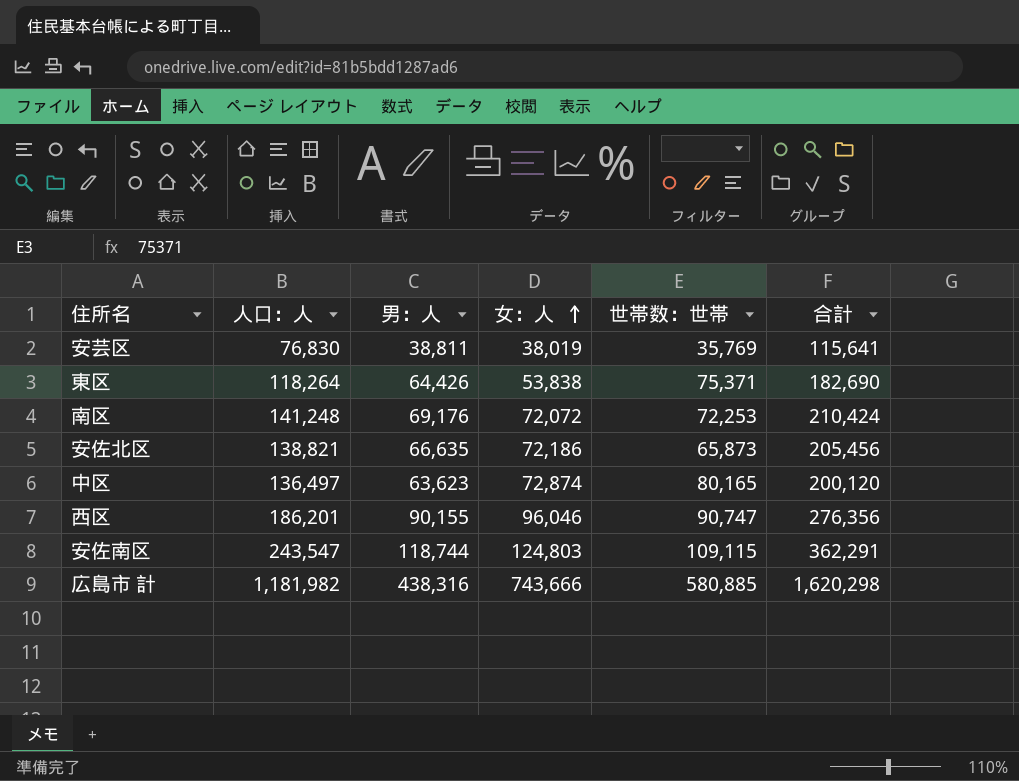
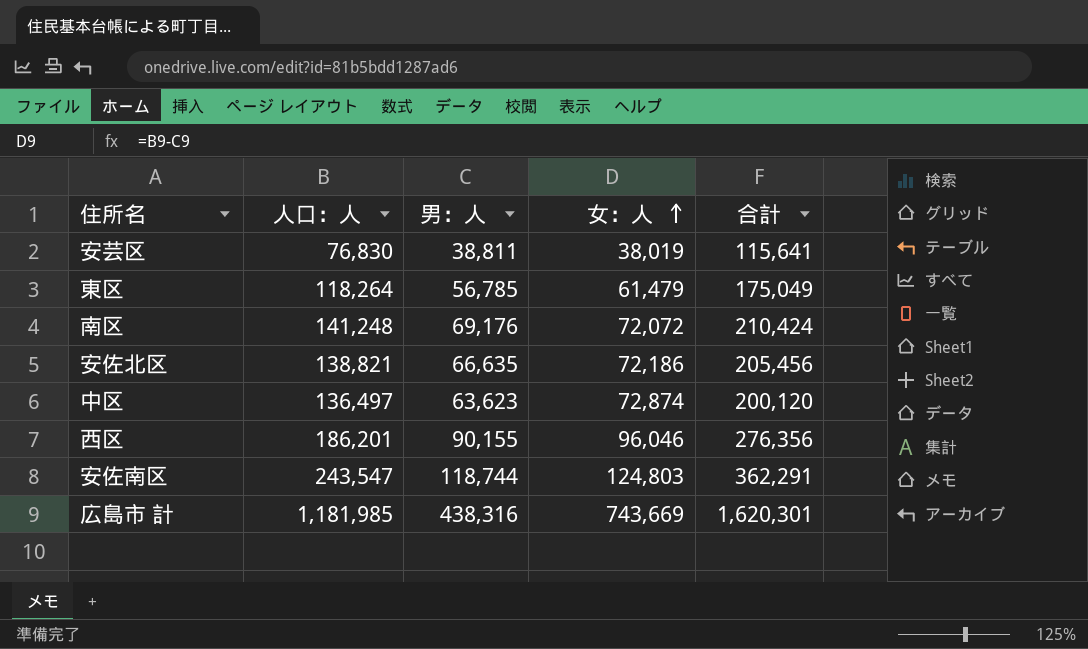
column 世帯数：世帯 | position: 5 -> none
東区 | 男：人: 64,426 -> 56,785
東区 | 女：人: 53,838 -> 61,479
東区 | 合計: 182,690 -> 175,049
広島市 計 | 人口：人: 1,181,982 -> 1,181,985
広島市 計 | 女：人: 743,666 -> 743,669
広島市 計 | 合計: 1,620,298 -> 1,620,301

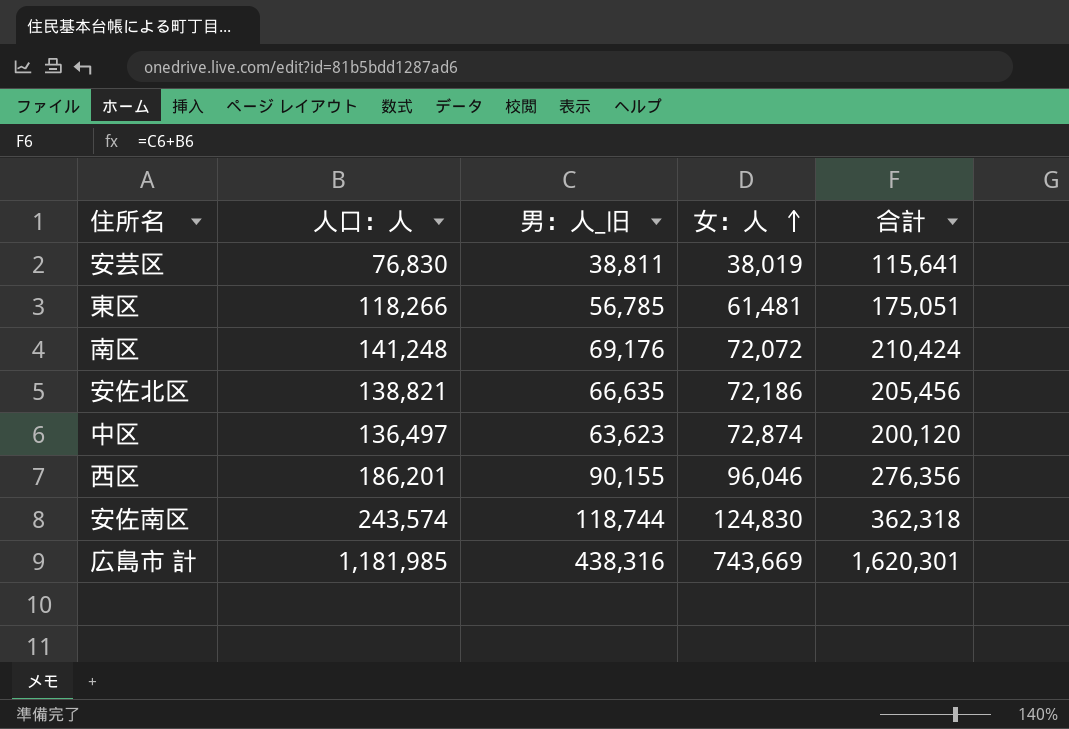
column name: 男：人 -> 男：人_旧
東区 | 人口：人: 118,264 -> 118,266
東区 | 女：人: 61,479 -> 61,481
東区 | 合計: 175,049 -> 175,051
安佐南区 | 人口：人: 243,547 -> 243,574
安佐南区 | 女：人: 124,803 -> 124,830
安佐南区 | 合計: 362,291 -> 362,318

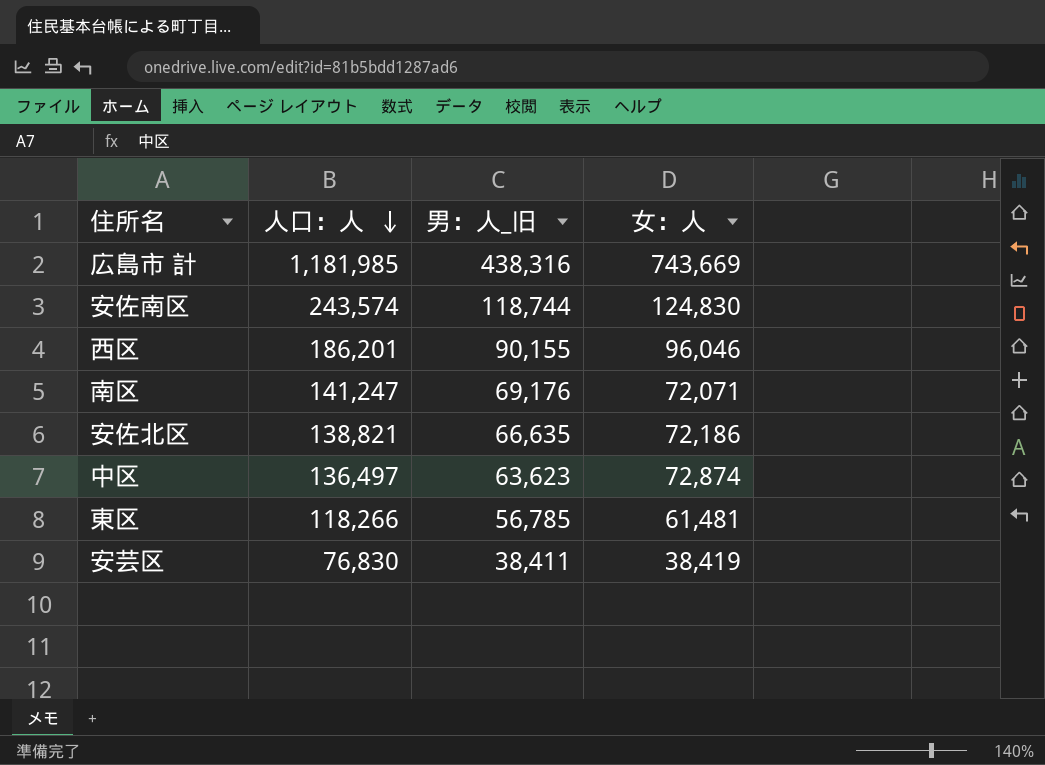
row order: 女：人 ascending -> 人口：人 descending
column 合計 | formula: [人口：人] + [男：人_旧] -> none
南区 | 人口：人: 141,248 -> 141,247
南区 | 女：人: 72,072 -> 72,071
安芸区 | 男：人_旧: 38,811 -> 38,411
安芸区 | 女：人: 38,019 -> 38,419

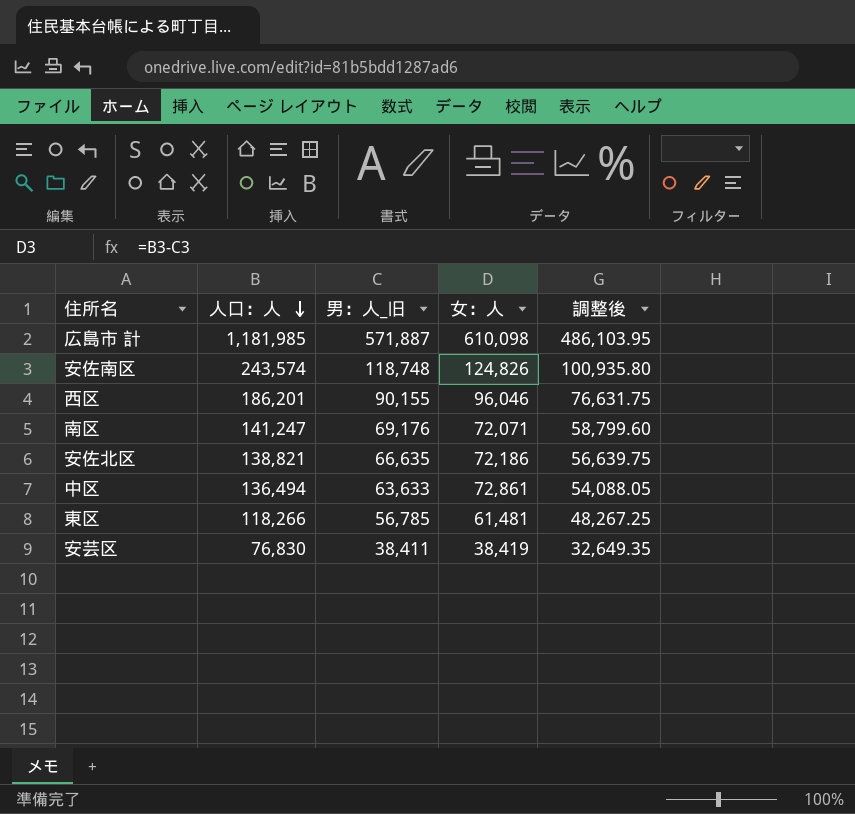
column 調整後 | formula: none -> [男：人_旧] * 0.85
広島市 計 | 男：人_旧: 438,316 -> 571,887
広島市 計 | 女：人: 743,669 -> 610,098
安佐南区 | 男：人_旧: 118,744 -> 118,748
安佐南区 | 女：人: 124,830 -> 124,826
中区 | 人口：人: 136,497 -> 136,494
中区 | 男：人_旧: 63,623 -> 63,633
中区 | 女：人: 72,874 -> 72,861

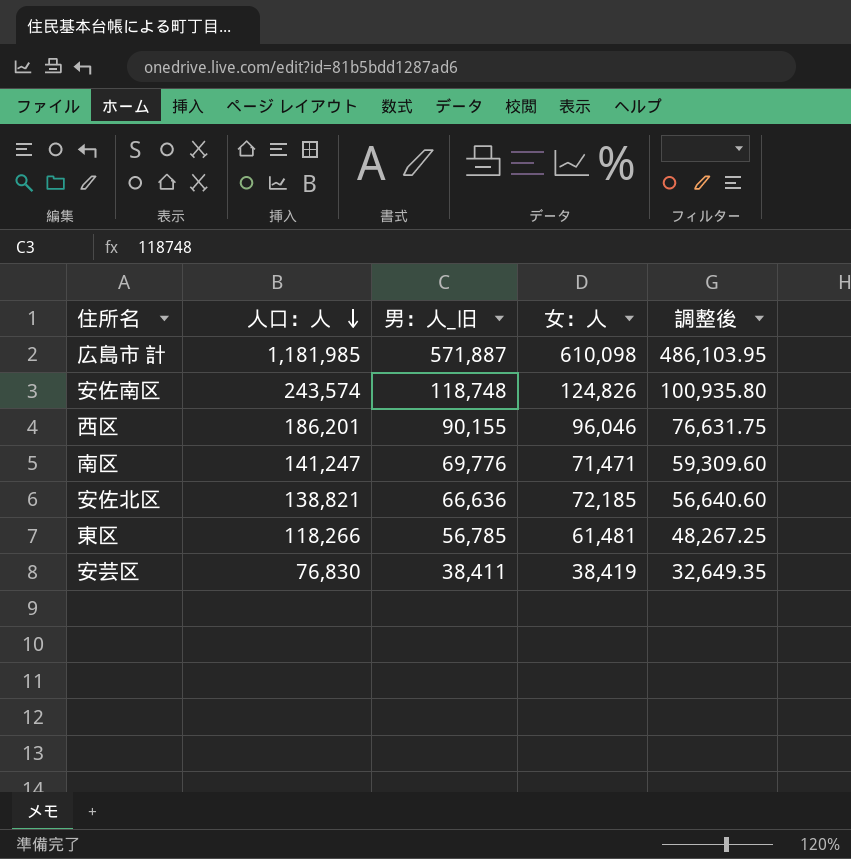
row 中区: 136,494 | 63,633 | 72,861 | 54,088.05 -> none
南区 | 男：人_旧: 69,176 -> 69,776
南区 | 女：人: 72,071 -> 71,471
南区 | 調整後: 58,799.60 -> 59,309.60
安佐北区 | 男：人_旧: 66,635 -> 66,636
安佐北区 | 女：人: 72,186 -> 72,185
安佐北区 | 調整後: 56,639.75 -> 56,640.60

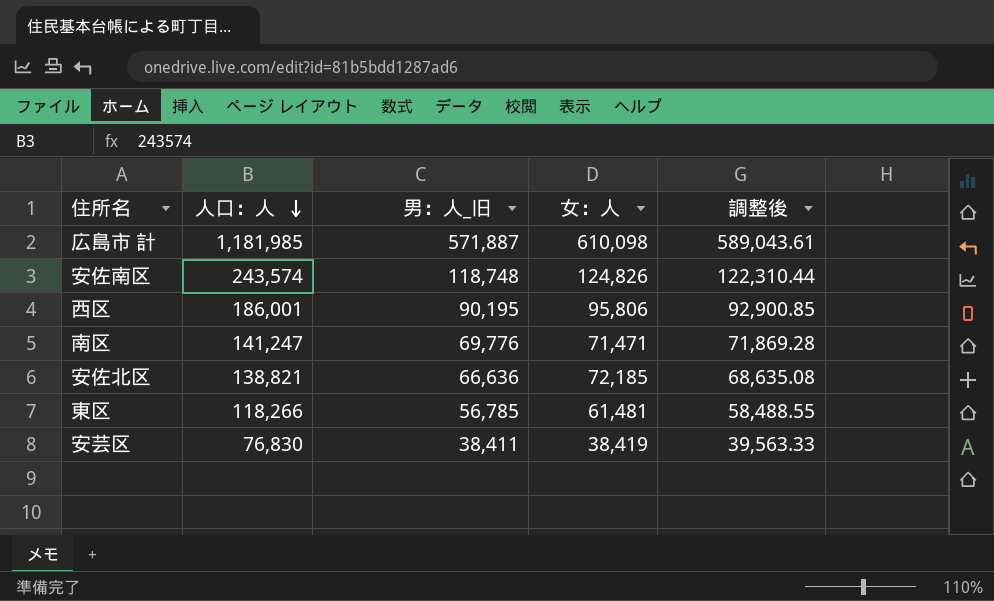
column 調整後 | formula: [男：人_旧] * 0.85 -> [男：人_旧] * 1.03
西区 | 人口：人: 186,201 -> 186,001
西区 | 男：人_旧: 90,155 -> 90,195
西区 | 女：人: 96,046 -> 95,806

